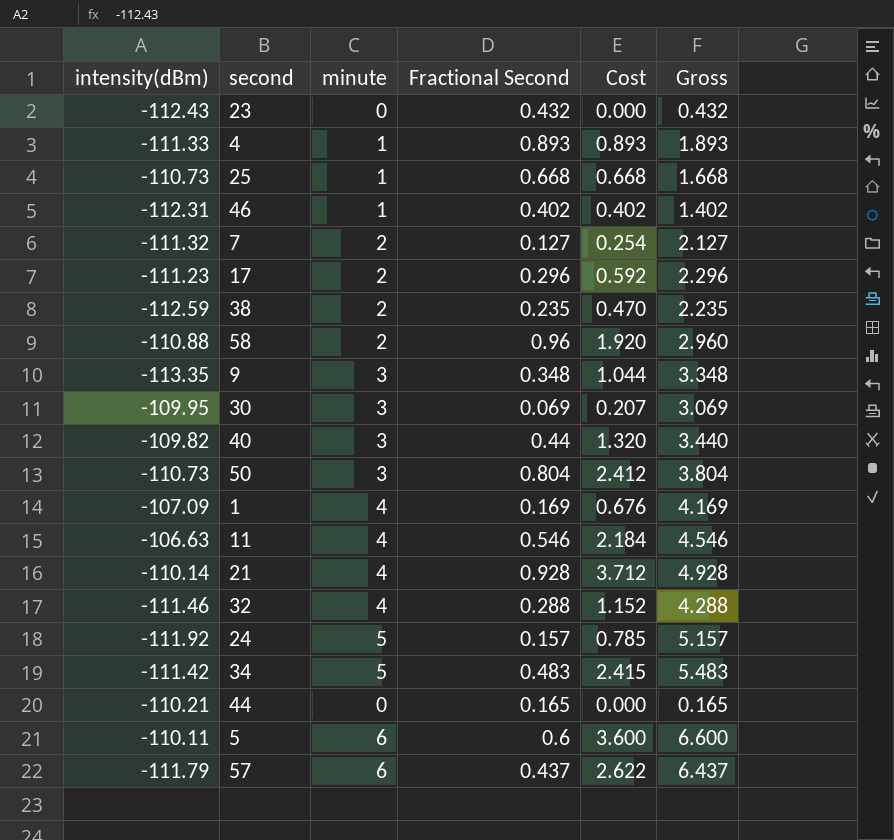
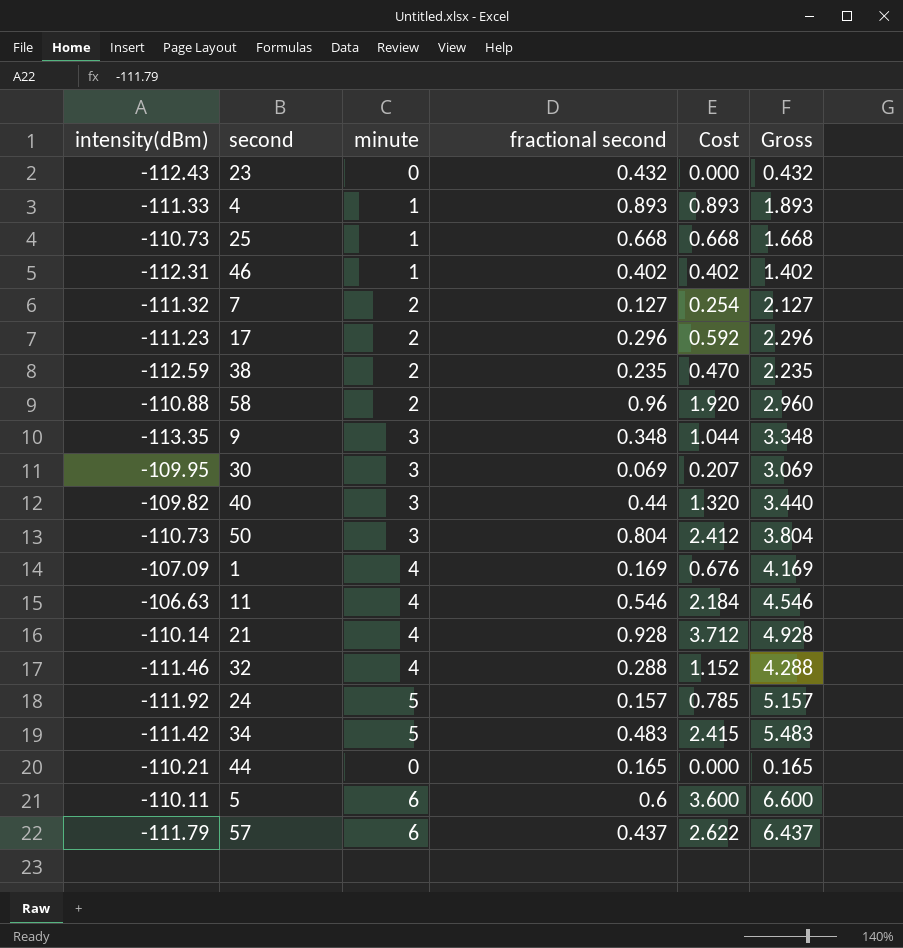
column name: Fractional Second -> fractional second

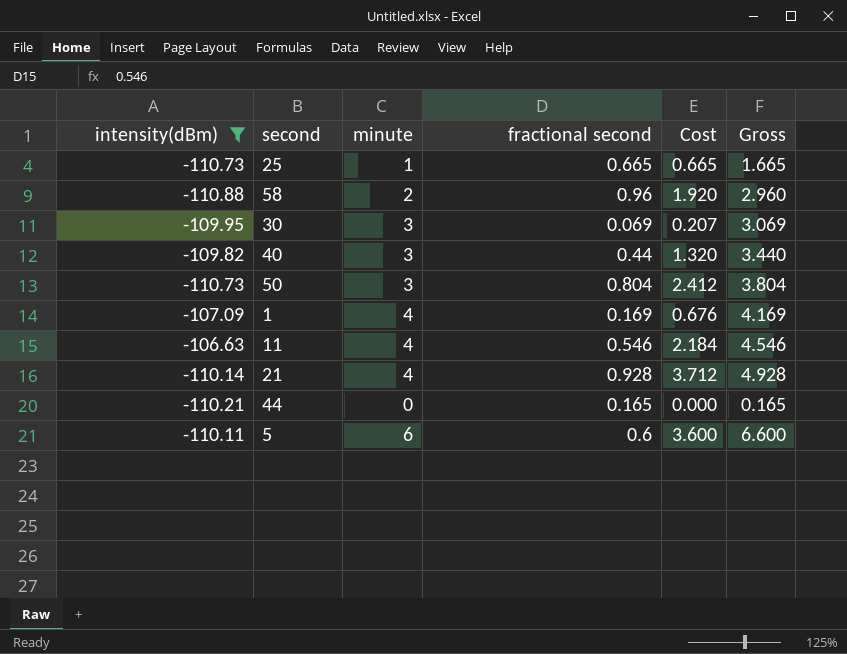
filter: none -> intensity(dBm) >= -110.88
25 | fractional second: 0.668 -> 0.665
25 | Cost: 0.668 -> 0.665
25 | Gross: 1.668 -> 1.665

